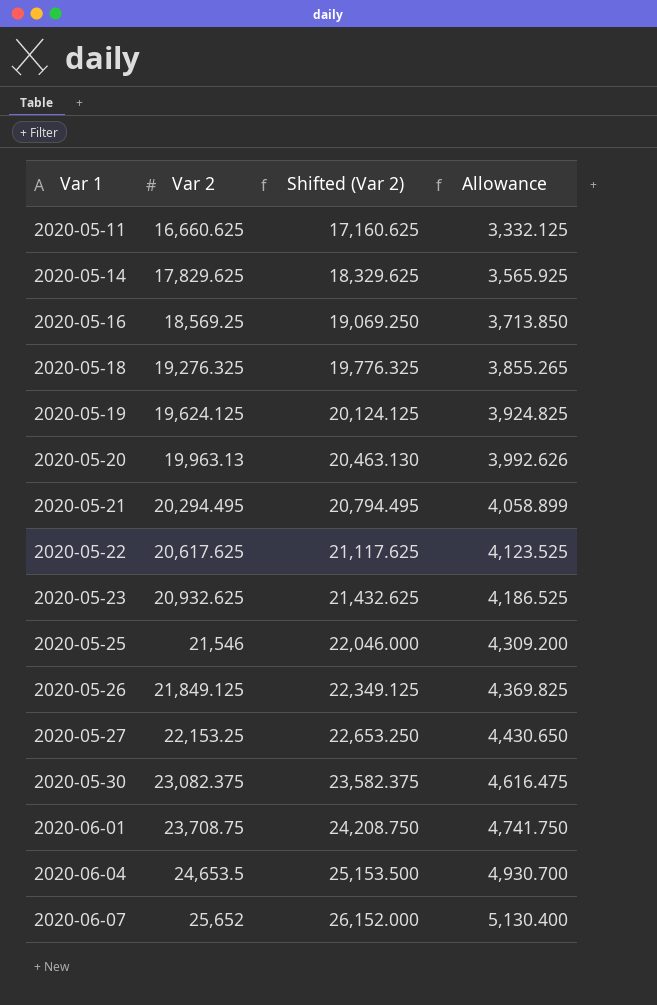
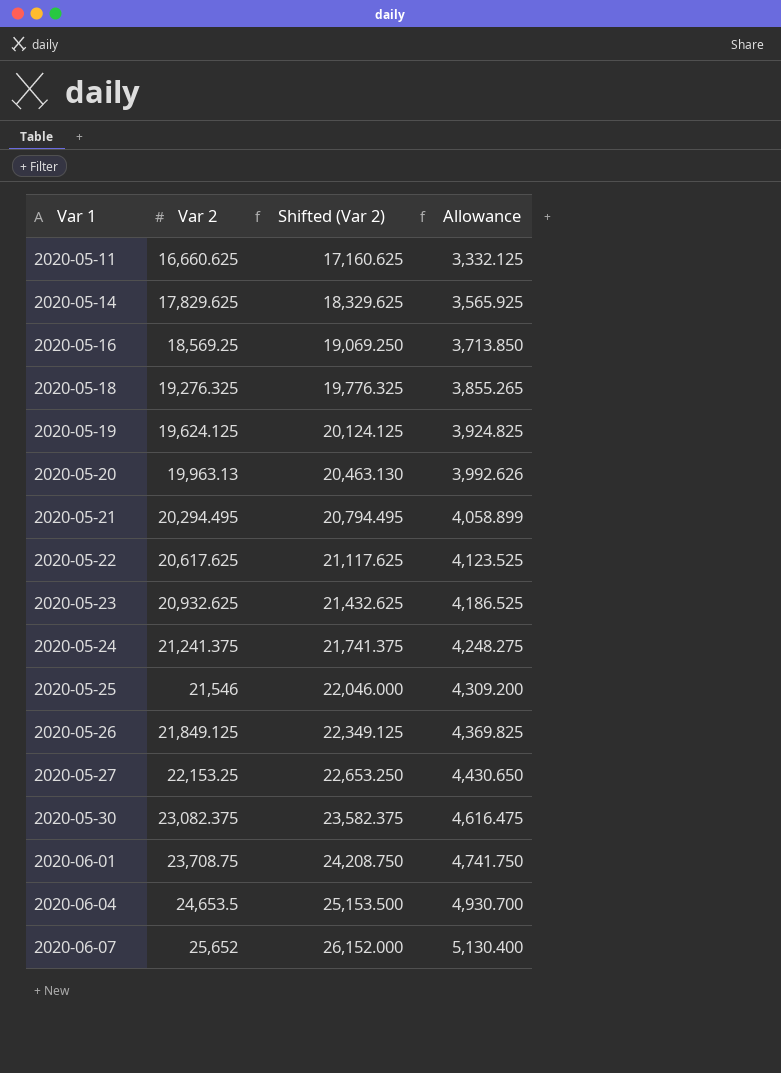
row 2020-05-24: none -> 21,241.375 | 21,741.375 | 4,248.275

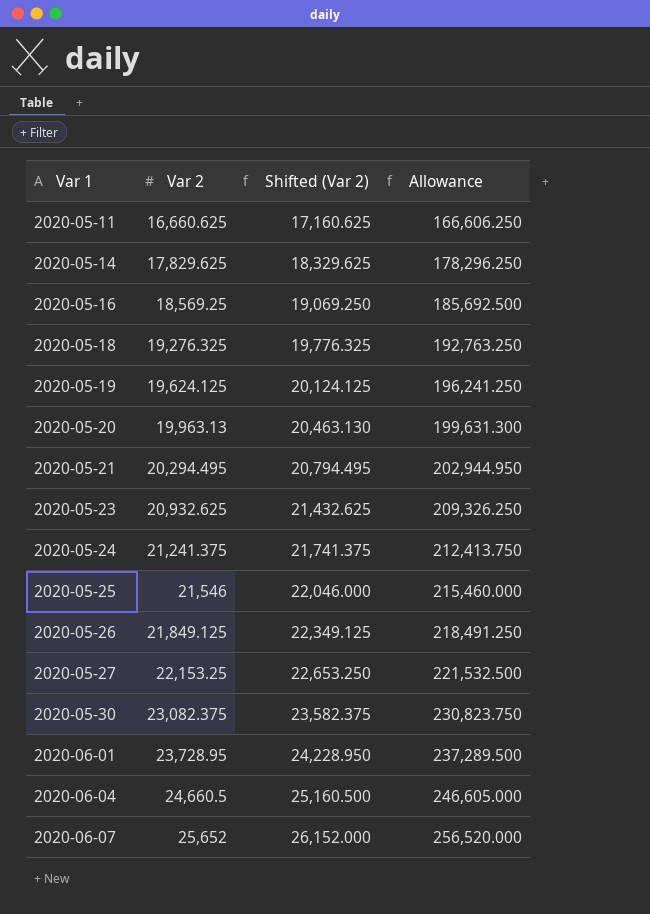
column Allowance | formula: [Var 2] * 0.2 -> [Var 2] * 10
row 2020-05-22: 20,617.625 | 21,117.625 | 4,123.525 -> none
2020-06-01 | Var 2: 23,708.75 -> 23,728.95
2020-06-01 | Shifted (Var 2): 24,208.750 -> 24,228.950
2020-06-04 | Var 2: 24,653.5 -> 24,660.5
2020-06-04 | Shifted (Var 2): 25,153.500 -> 25,160.500

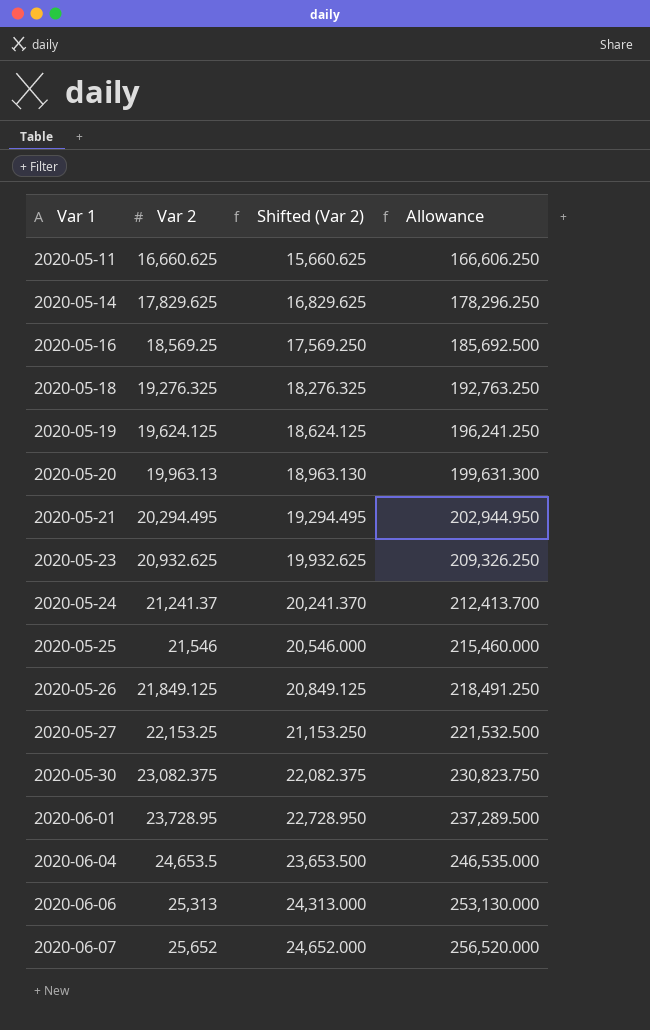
column Shifted (Var 2) | formula: [Var 2] + 500 -> [Var 2] - 1000
2020-05-24 | Var 2: 21,241.375 -> 21,241.37
2020-05-24 | Allowance: 212,413.750 -> 212,413.700
2020-06-04 | Var 2: 24,660.5 -> 24,653.5
2020-06-04 | Allowance: 246,605.000 -> 246,535.000
row 2020-06-06: none -> 25,313 | 24,313.000 | 253,130.000

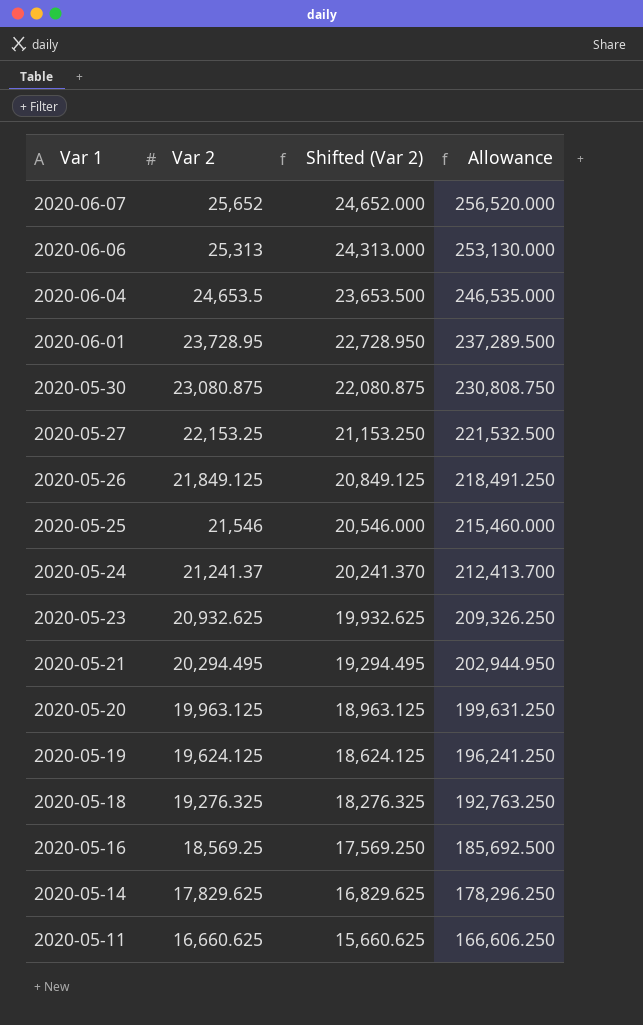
row order: Var 1 ascending -> Var 1 descending
2020-05-30 | Var 2: 23,082.375 -> 23,080.875
2020-05-30 | Shifted (Var 2): 22,082.375 -> 22,080.875
2020-05-30 | Allowance: 230,823.750 -> 230,808.750
2020-05-20 | Var 2: 19,963.13 -> 19,963.125
2020-05-20 | Shifted (Var 2): 18,963.130 -> 18,963.125
2020-05-20 | Allowance: 199,631.300 -> 199,631.250

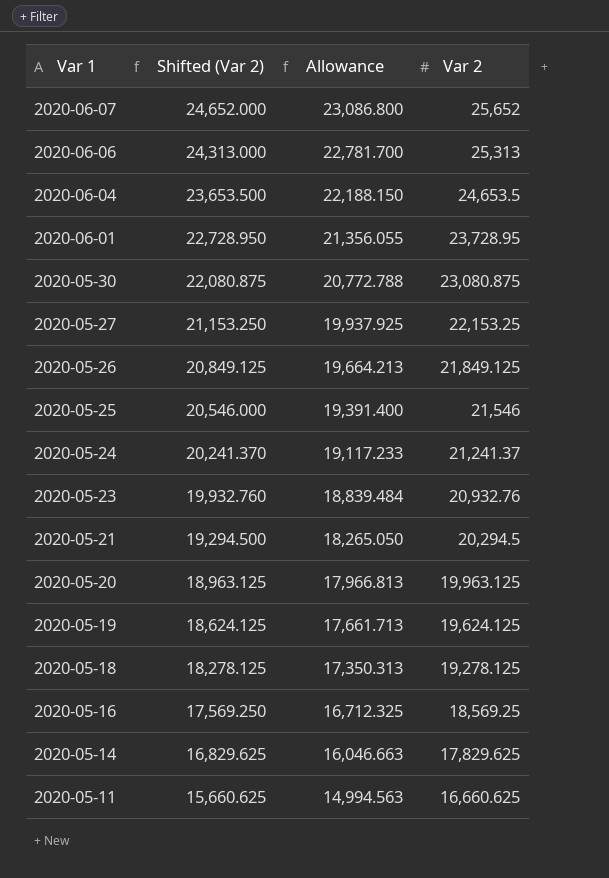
column Allowance | formula: [Var 2] * 10 -> [Var 2] * 0.9
column Var 2 | position: 2 -> 4
2020-05-23 | Shifted (Var 2): 19,932.625 -> 19,932.760
2020-05-23 | Var 2: 20,932.625 -> 20,932.76
2020-05-21 | Shifted (Var 2): 19,294.495 -> 19,294.500
2020-05-21 | Var 2: 20,294.495 -> 20,294.5
2020-05-18 | Shifted (Var 2): 18,276.325 -> 18,278.125
2020-05-18 | Var 2: 19,276.325 -> 19,278.125

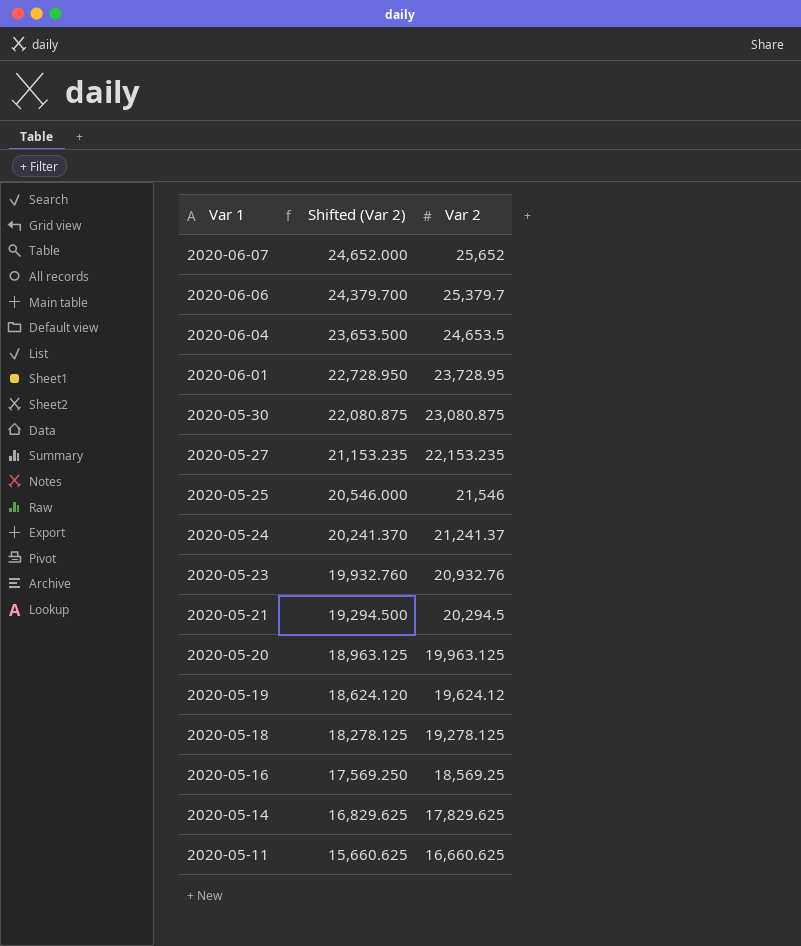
column Allowance | formula: [Var 2] * 0.9 -> none
row 2020-05-26: 20,849.125 | 19,664.213 | 21,849.125 -> none
2020-06-06 | Shifted (Var 2): 24,313.000 -> 24,379.700
2020-06-06 | Var 2: 25,313 -> 25,379.7
2020-05-27 | Shifted (Var 2): 21,153.250 -> 21,153.235
2020-05-27 | Var 2: 22,153.25 -> 22,153.235
2020-05-19 | Shifted (Var 2): 18,624.125 -> 18,624.120
2020-05-19 | Var 2: 19,624.125 -> 19,624.12

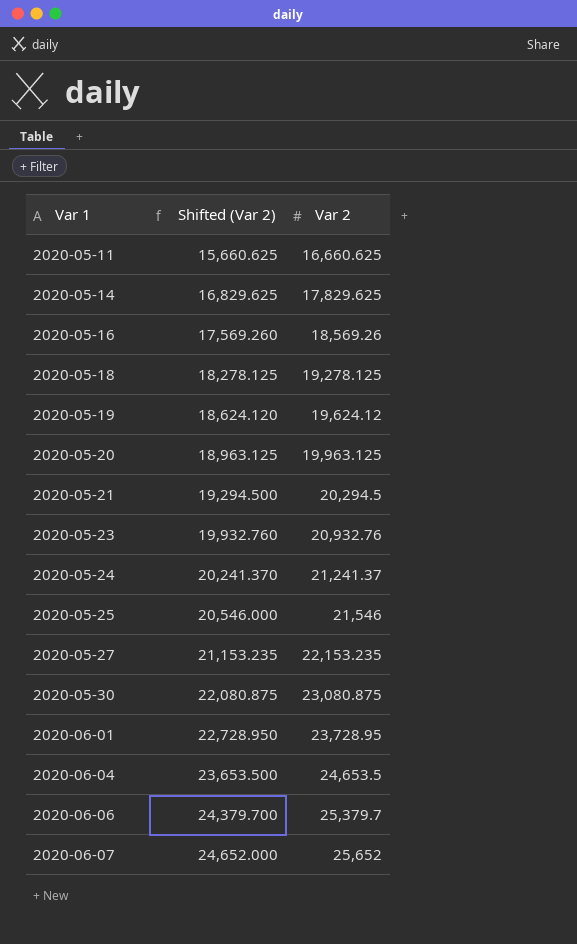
row order: Var 1 descending -> Var 1 ascending
2020-05-16 | Shifted (Var 2): 17,569.250 -> 17,569.260
2020-05-16 | Var 2: 18,569.25 -> 18,569.26

